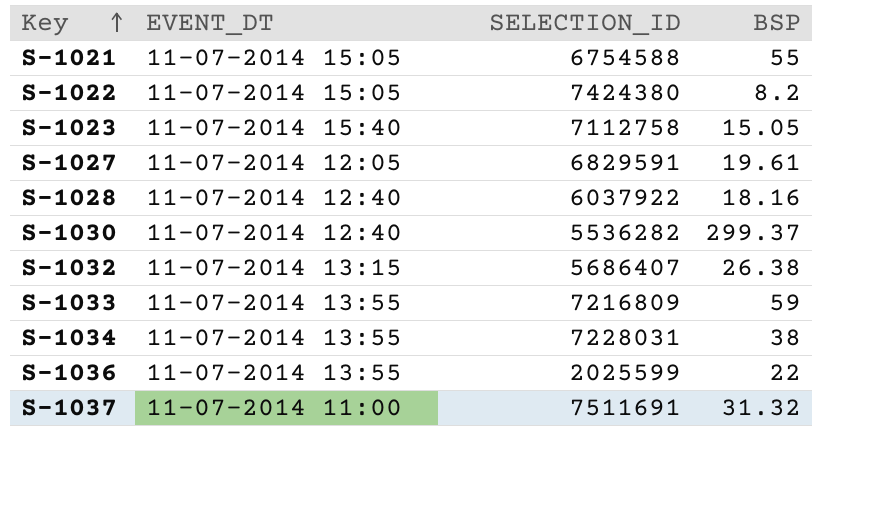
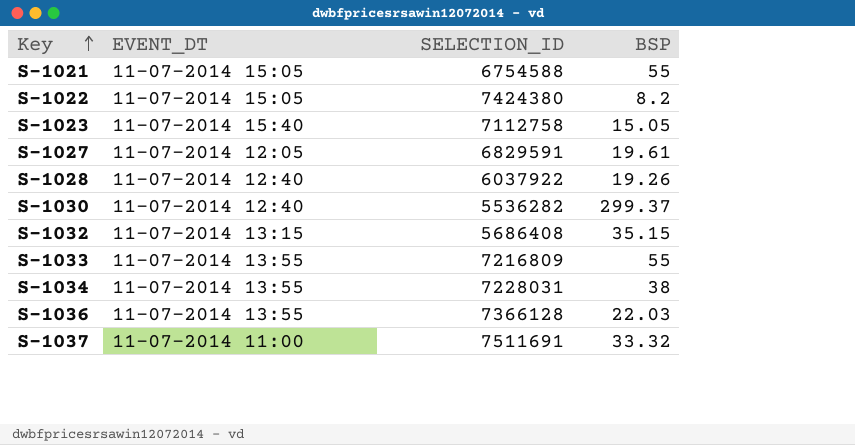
S-1028 | BSP: 18.16 -> 19.26
S-1032 | SELECTION_ID: 5686407 -> 5686408
S-1032 | BSP: 26.38 -> 35.15
S-1033 | BSP: 59 -> 55
S-1036 | SELECTION_ID: 2025599 -> 7366128
S-1036 | BSP: 22 -> 22.03
S-1037 | BSP: 31.32 -> 33.32

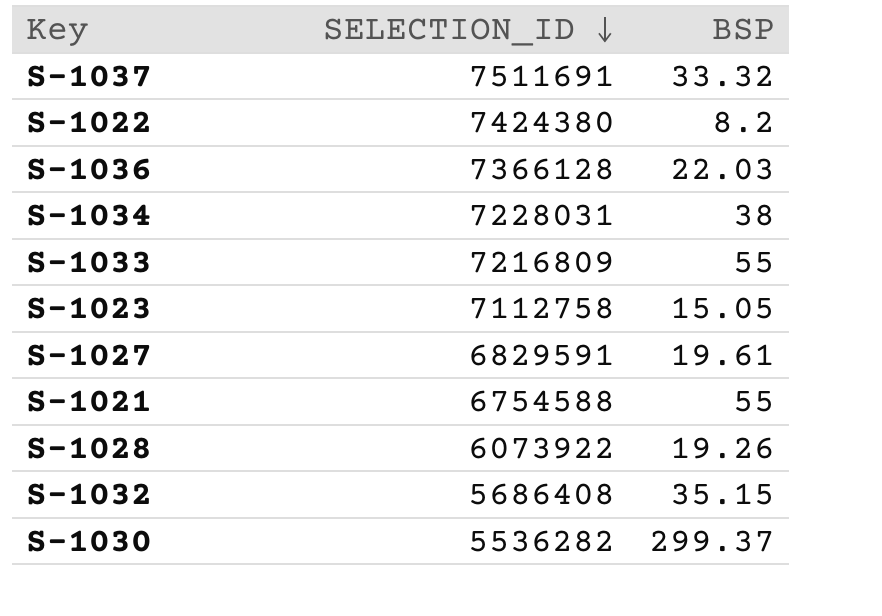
row order: Key ascending -> SELECTION_ID descending
column EVENT_DT | position: 2 -> none
S-1028 | SELECTION_ID: 6037922 -> 6073922

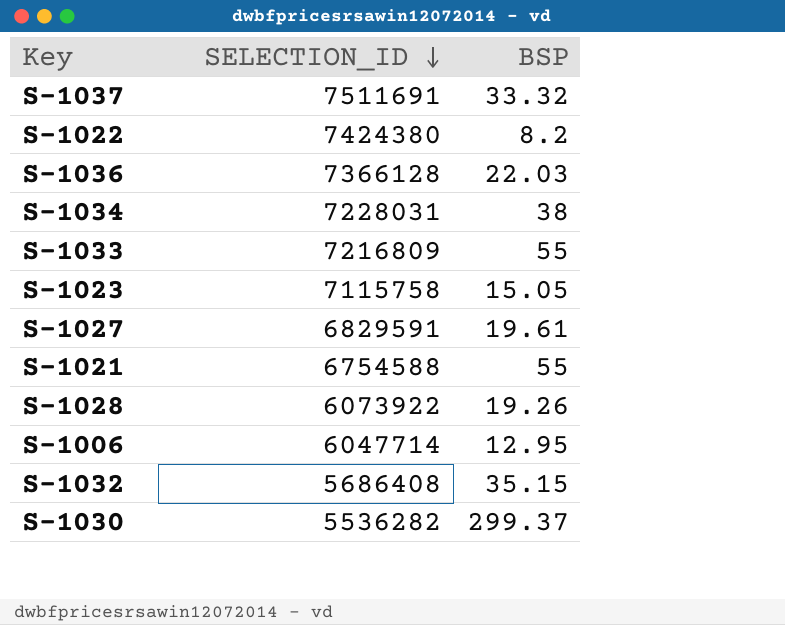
S-1023 | SELECTION_ID: 7112758 -> 7115758
row S-1006: none -> 6047714 | 12.95

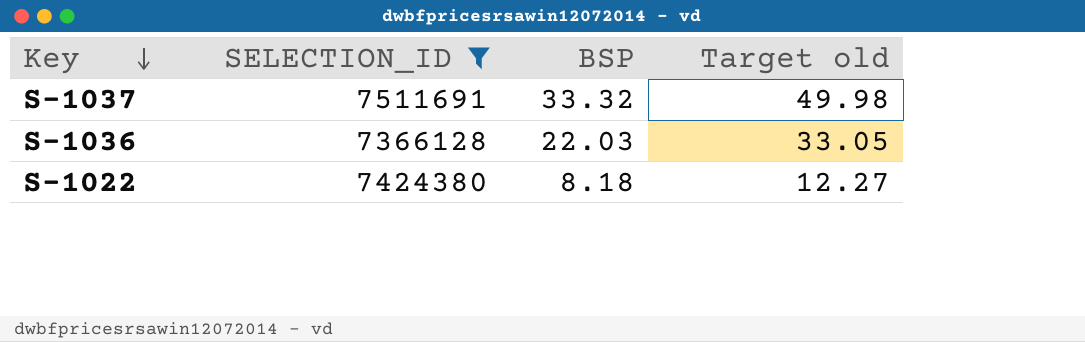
filter: none -> SELECTION_ID >= 7366128
row order: SELECTION_ID descending -> Key descending
column Target old | formula: none -> [BSP] * 1.5
S-1022 | BSP: 8.2 -> 8.18

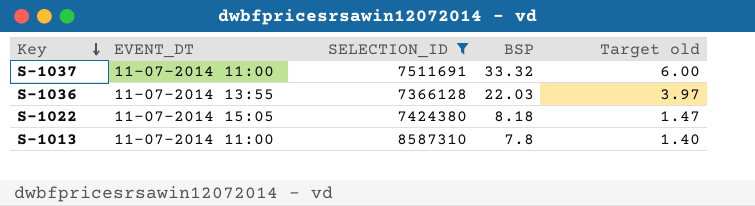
column EVENT_DT | position: none -> 2
column Target old | formula: [BSP] * 1.5 -> [BSP] * 0.18
row S-1013: none -> 11-07-2014 11:00 | 8587310 | 7.8 | 1.40

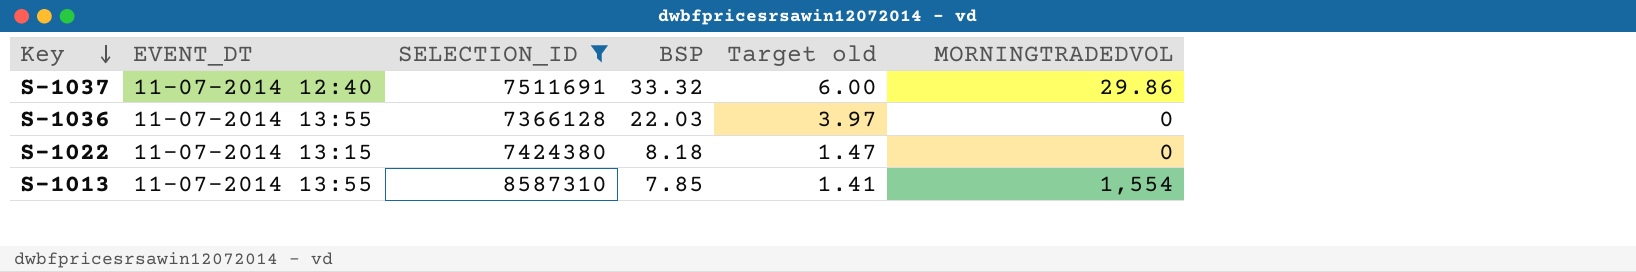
column MORNINGTRADEDVOL | position: none -> 6
S-1037 | EVENT_DT: 11-07-2014 11:00 -> 11-07-2014 12:40
S-1022 | EVENT_DT: 11-07-2014 15:05 -> 11-07-2014 13:15
S-1013 | EVENT_DT: 11-07-2014 11:00 -> 11-07-2014 13:55
S-1013 | BSP: 7.8 -> 7.85
S-1013 | Target old: 1.40 -> 1.41

